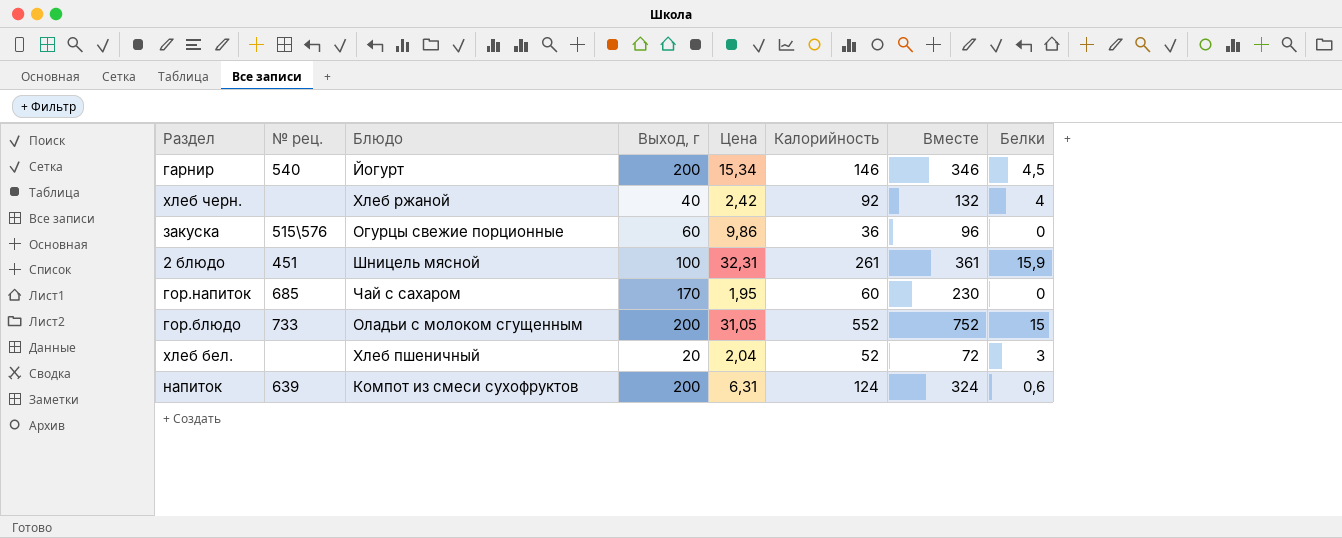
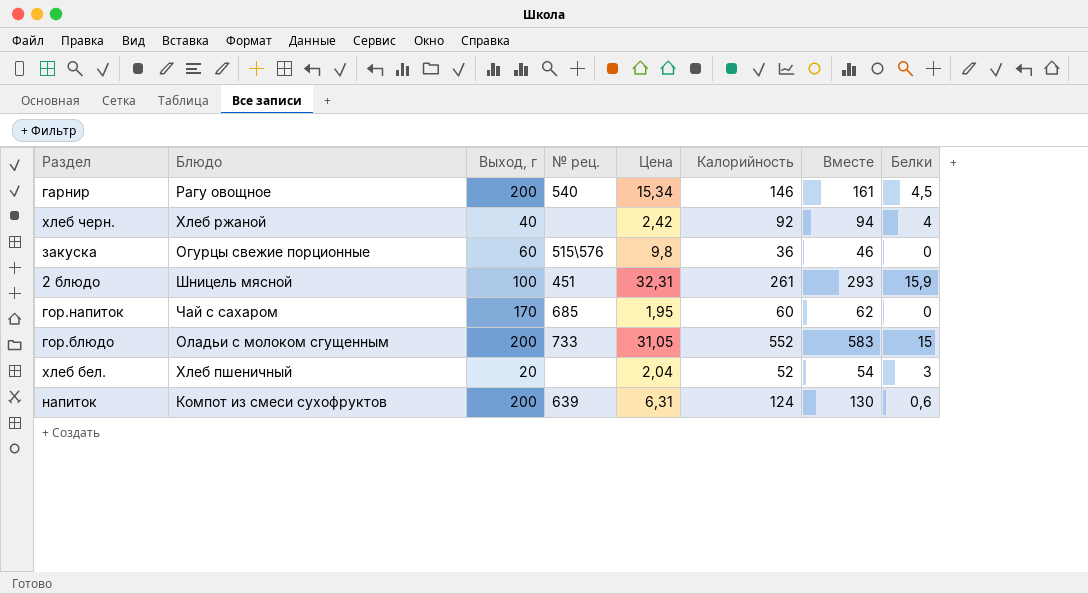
column № рец. | position: 2 -> 4
column Вместе | formula: [Выход, г] + [Калорийность] -> [Цена] + [Калорийность]
гарнир | Блюдо: Йогурт -> Рагу овощное
закуска | Цена: 9,86 -> 9,8

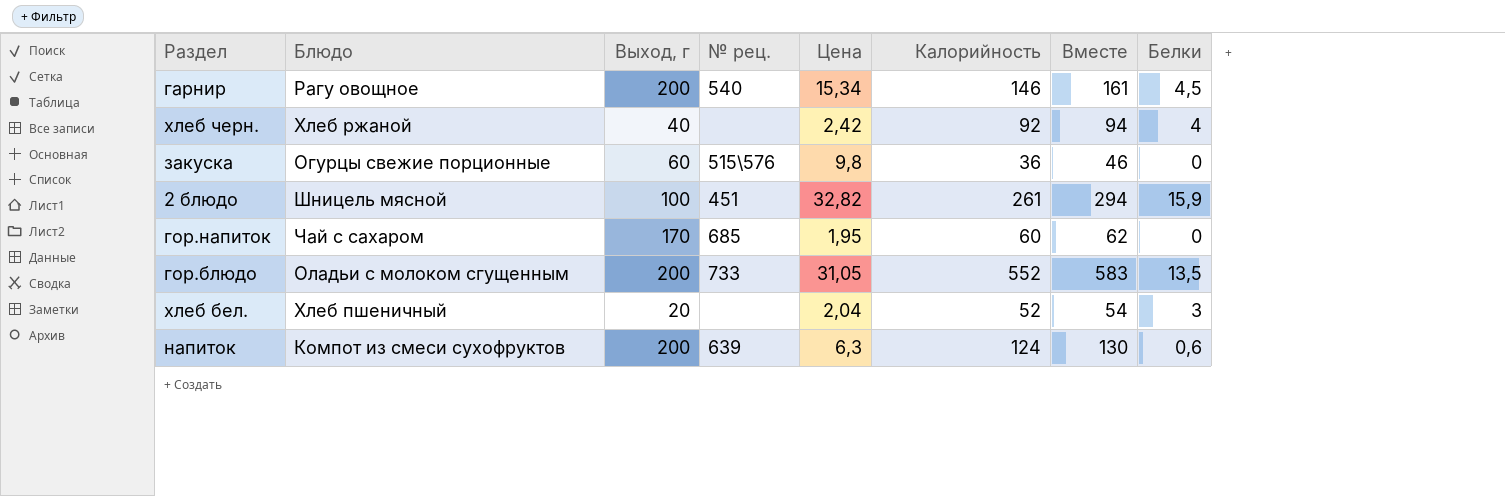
2 блюдо | Цена: 32,31 -> 32,82
2 блюдо | Вместе: 293 -> 294
гор.блюдо | Белки: 15 -> 13,5
напиток | Цена: 6,31 -> 6,3

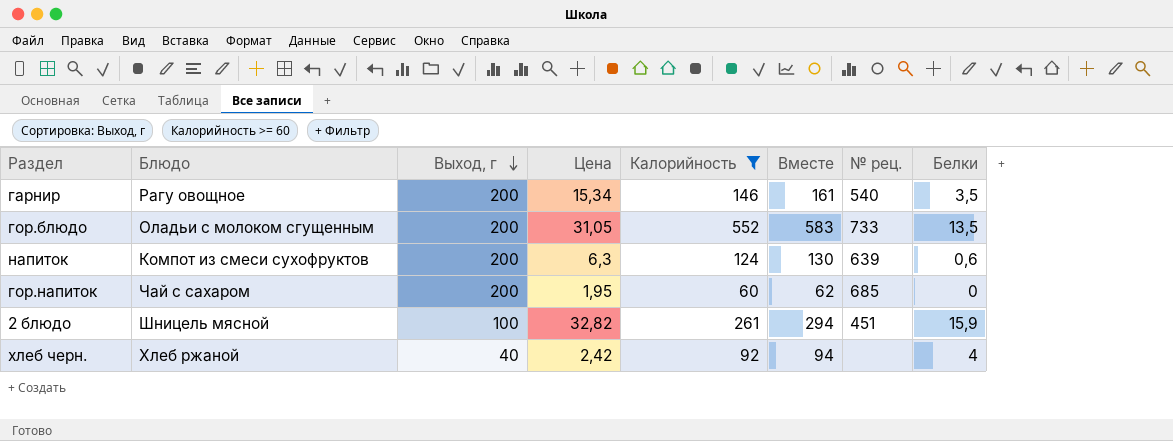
filter: none -> Калорийность >= 60
row order: none -> Выход, г descending
column № рец. | position: 4 -> 7
гарнир | Белки: 4,5 -> 3,5
гор.напиток | Выход, г: 170 -> 200

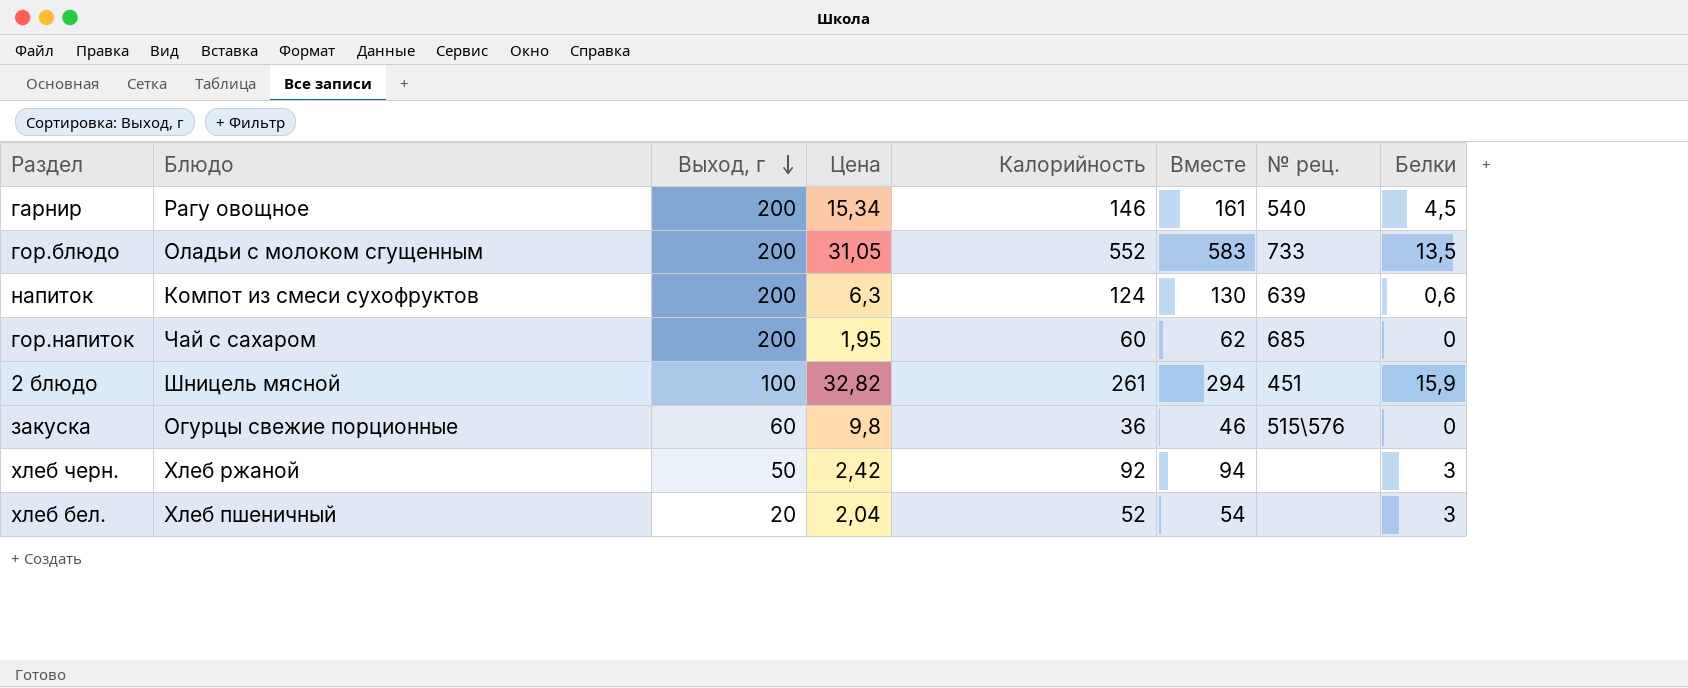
filter: Калорийность >= 60 -> none
гарнир | Белки: 3,5 -> 4,5
хлеб черн. | Выход, г: 40 -> 50
хлеб черн. | Белки: 4 -> 3

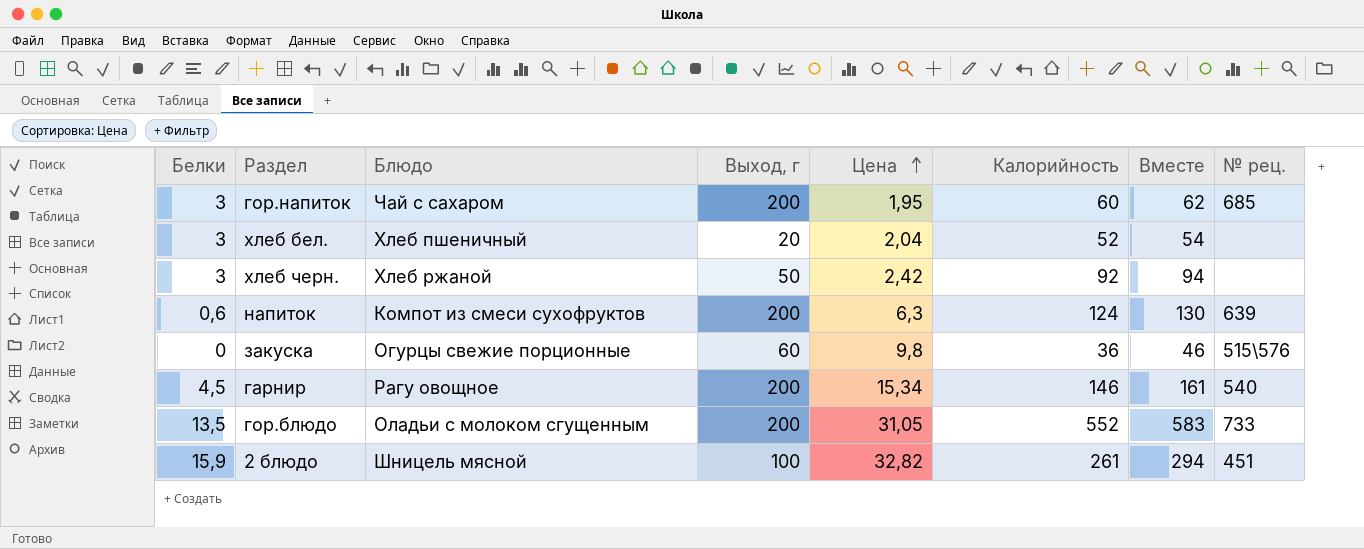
row order: Выход, г descending -> Цена ascending
column Белки | position: 8 -> 1
гор.напиток | Белки: 0 -> 3

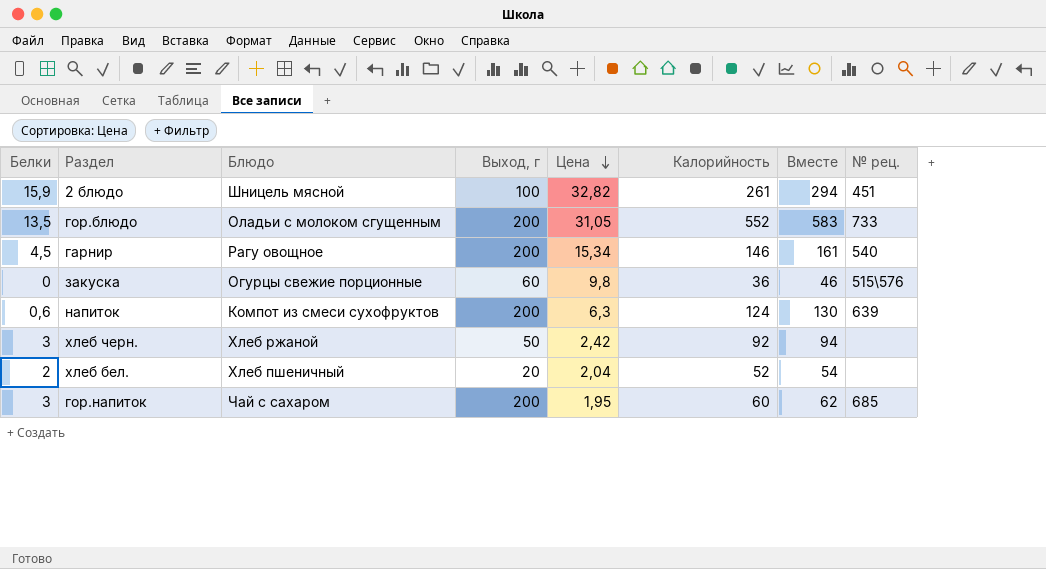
row order: Цена ascending -> Цена descending
хлеб бел. | Белки: 3 -> 2

